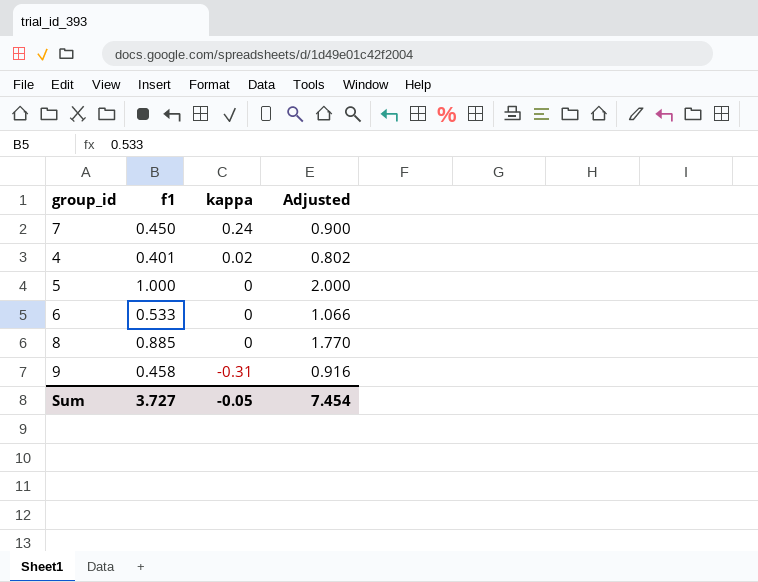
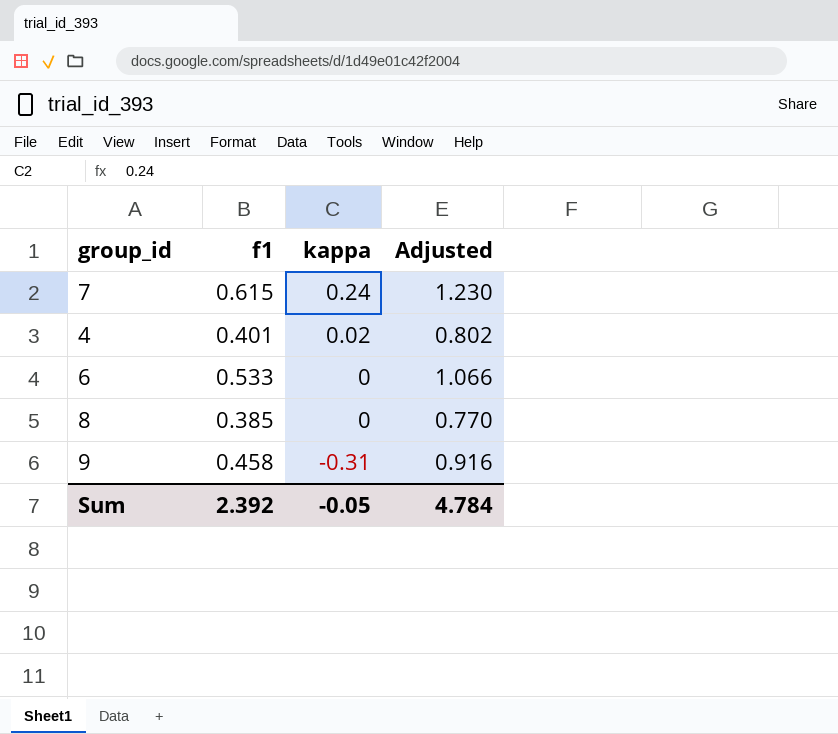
row 5: 1.000 | 0 | 2.000 -> none
7 | f1: 0.450 -> 0.615
7 | Adjusted: 0.900 -> 1.230
8 | f1: 0.885 -> 0.385
8 | Adjusted: 1.770 -> 0.770
Sum | f1: 3.727 -> 2.392
Sum | Adjusted: 7.454 -> 4.784

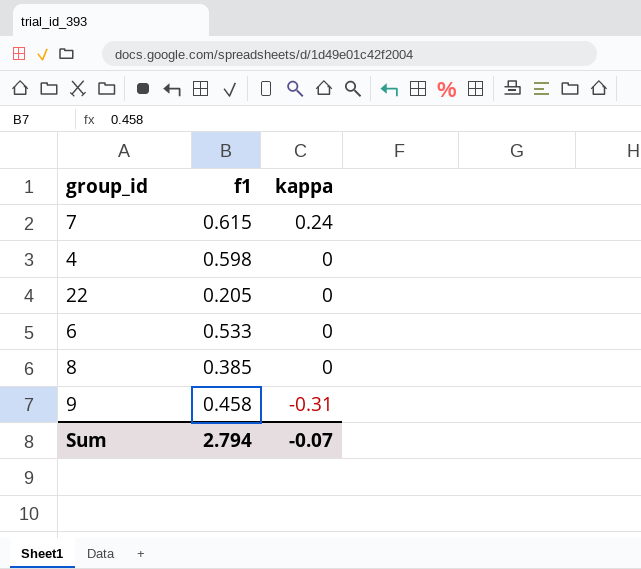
column Adjusted | formula: [f1] * 2 -> none
4 | f1: 0.401 -> 0.598
4 | kappa: 0.02 -> 0
row 22: none -> 0.205 | 0
Sum | f1: 2.392 -> 2.794
Sum | kappa: -0.05 -> -0.07

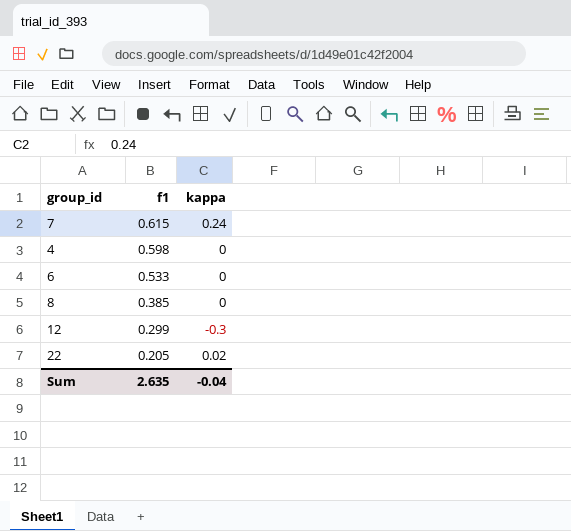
row order: kappa descending -> f1 descending
row 9: 0.458 | -0.31 -> none
row 12: none -> 0.299 | -0.3
22 | kappa: 0 -> 0.02
Sum | f1: 2.794 -> 2.635
Sum | kappa: -0.07 -> -0.04

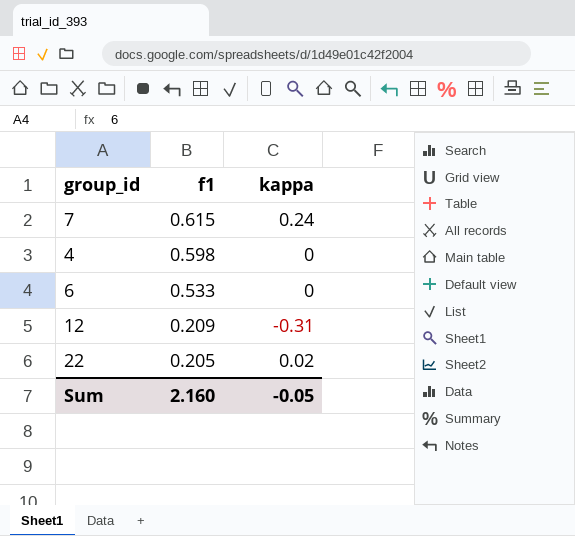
row 8: 0.385 | 0 -> none
12 | f1: 0.299 -> 0.209
12 | kappa: -0.3 -> -0.31
Sum | f1: 2.635 -> 2.160
Sum | kappa: -0.04 -> -0.05

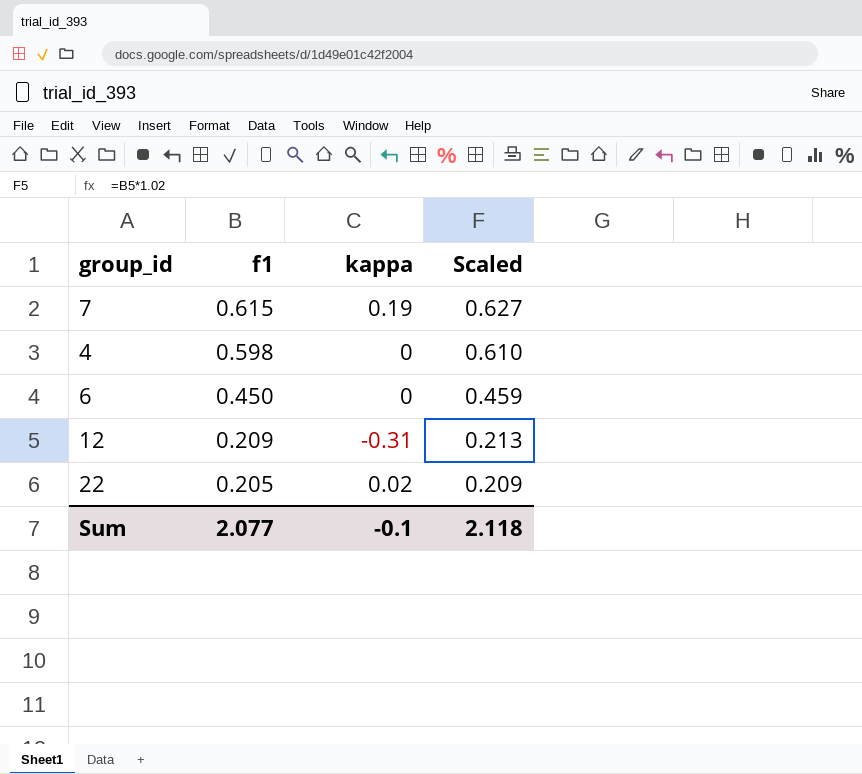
column Scaled | formula: none -> [f1] * 1.02
7 | kappa: 0.24 -> 0.19
6 | f1: 0.533 -> 0.450
Sum | f1: 2.160 -> 2.077
Sum | kappa: -0.05 -> -0.1

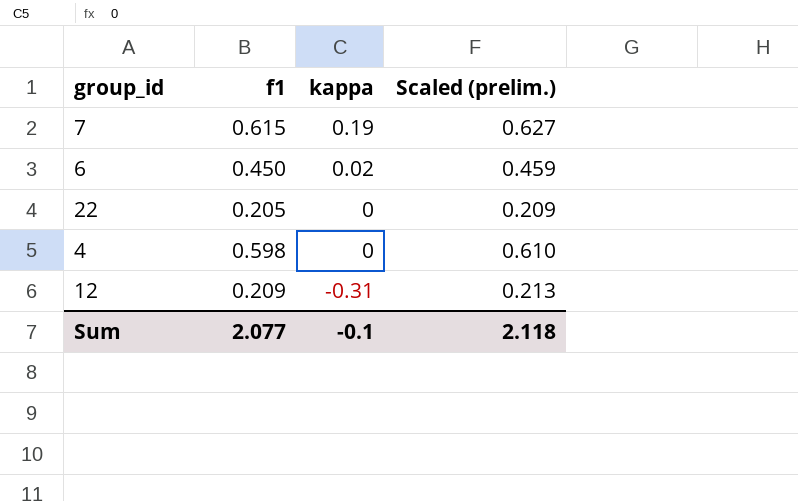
row order: f1 descending -> kappa descending
column name: Scaled -> Scaled (prelim.)
6 | kappa: 0 -> 0.02
22 | kappa: 0.02 -> 0

